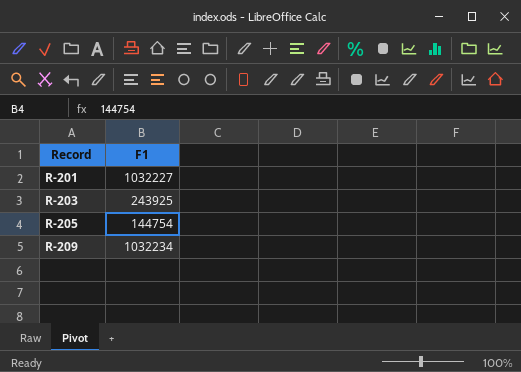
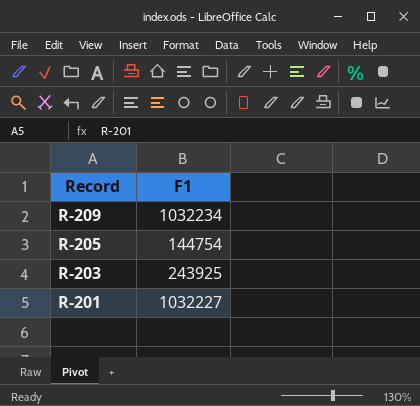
row order: Record ascending -> Record descending

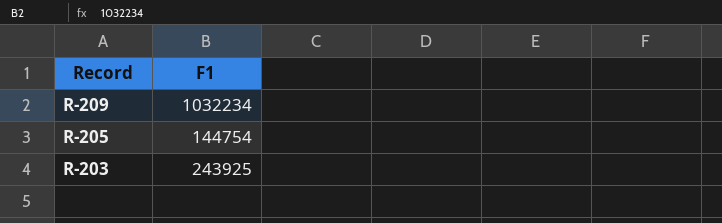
row R-201: 1032227 -> none

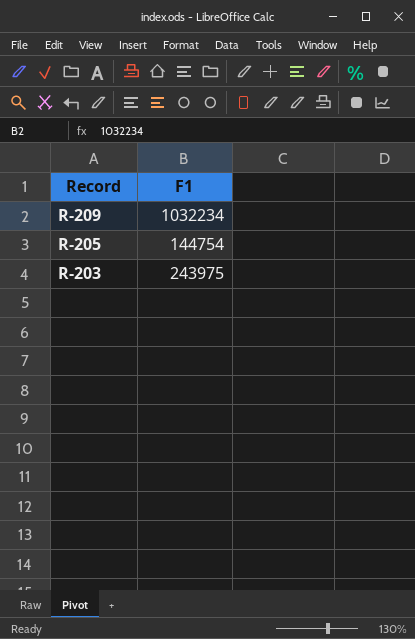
R-203 | F1: 243925 -> 243975

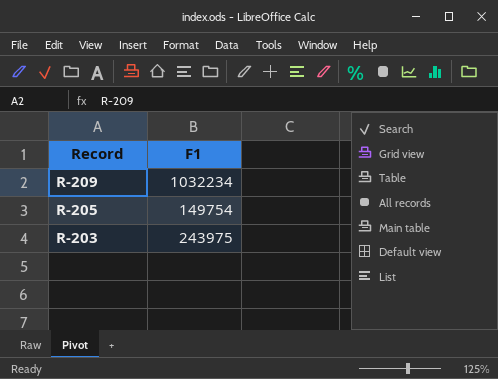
R-205 | F1: 144754 -> 149754

